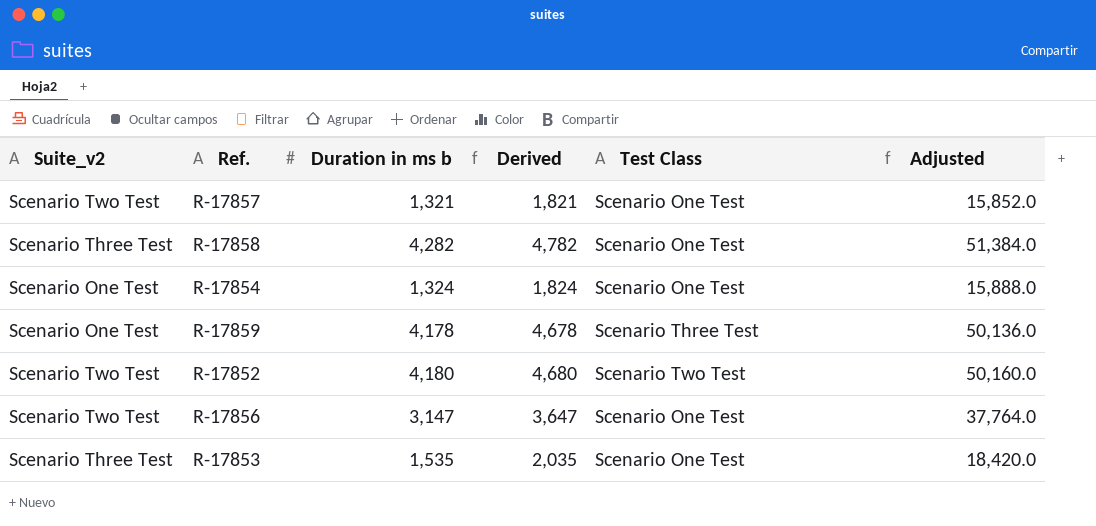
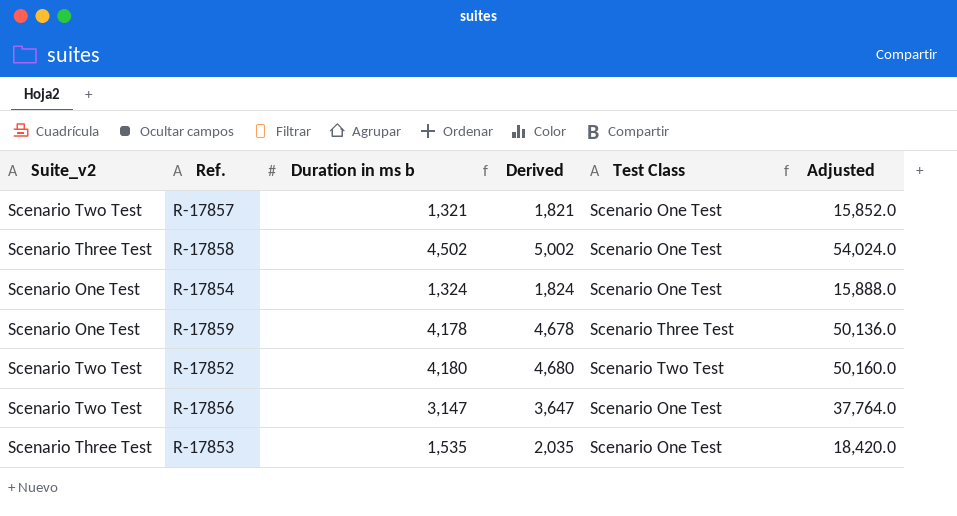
R-17858 | Duration in ms b: 4,282 -> 4,502
R-17858 | Derived: 4,782 -> 5,002
R-17858 | Adjusted: 51,384.0 -> 54,024.0

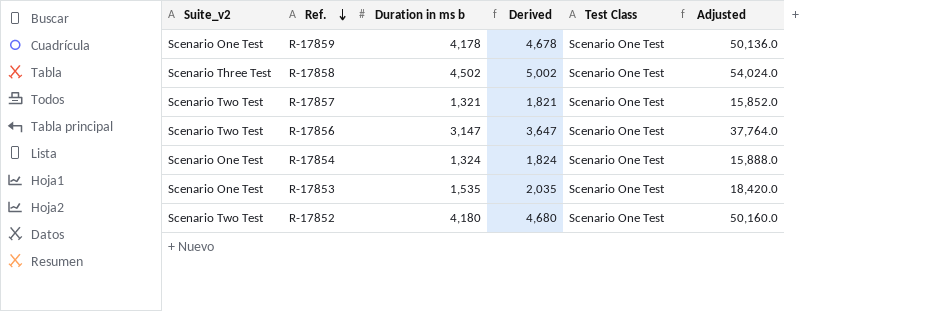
row order: none -> Ref. descending
R-17859 | Test Class: Scenario Three Test -> Scenario One Test
R-17853 | Suite_v2: Scenario Three Test -> Scenario One Test
R-17852 | Test Class: Scenario Two Test -> Scenario One Test

